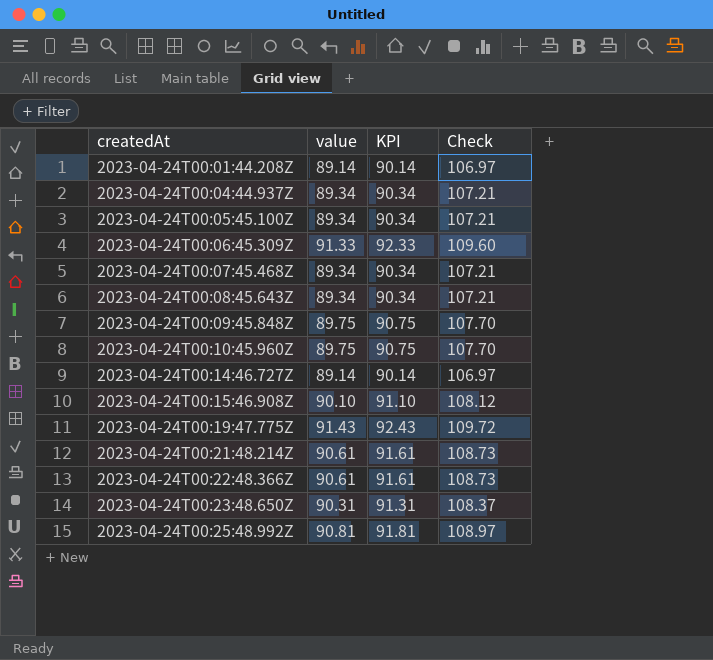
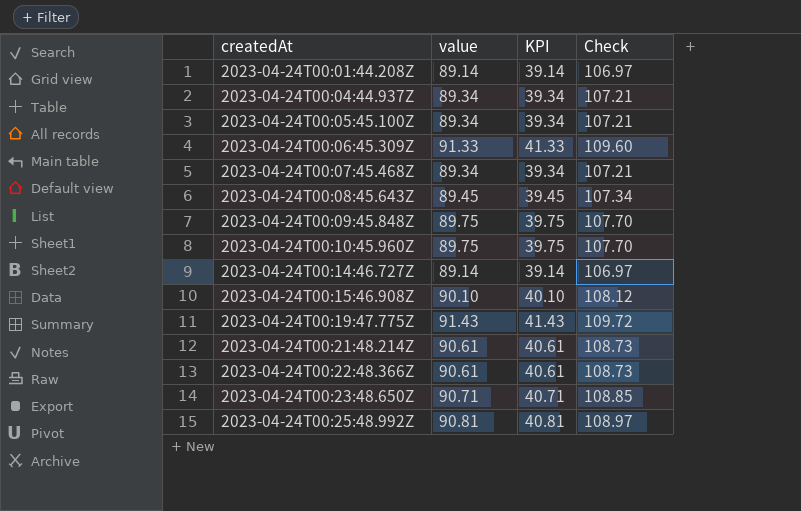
column KPI | formula: [value] + 1 -> [value] - 50
2023-04-24T00:08:45.643Z | value: 89.34 -> 89.45
2023-04-24T00:08:45.643Z | Check: 107.21 -> 107.34
2023-04-24T00:23:48.650Z | value: 90.31 -> 90.71
2023-04-24T00:23:48.650Z | Check: 108.37 -> 108.85

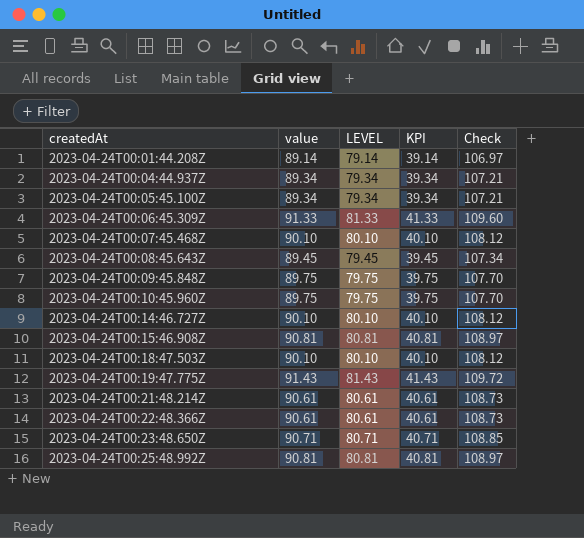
column LEVEL | formula: none -> [value] - 10
2023-04-24T00:07:45.468Z | value: 89.34 -> 90.10
2023-04-24T00:07:45.468Z | KPI: 39.34 -> 40.10
2023-04-24T00:07:45.468Z | Check: 107.21 -> 108.12
2023-04-24T00:14:46.727Z | value: 89.14 -> 90.10
2023-04-24T00:14:46.727Z | KPI: 39.14 -> 40.10
2023-04-24T00:14:46.727Z | Check: 106.97 -> 108.12
2023-04-24T00:15:46.908Z | value: 90.10 -> 90.81
2023-04-24T00:15:46.908Z | KPI: 40.10 -> 40.81
2023-04-24T00:15:46.908Z | Check: 108.12 -> 108.97
row 2023-04-24T00:18:47.503Z: none -> 90.10 | 80.10 | 40.10 | 108.12

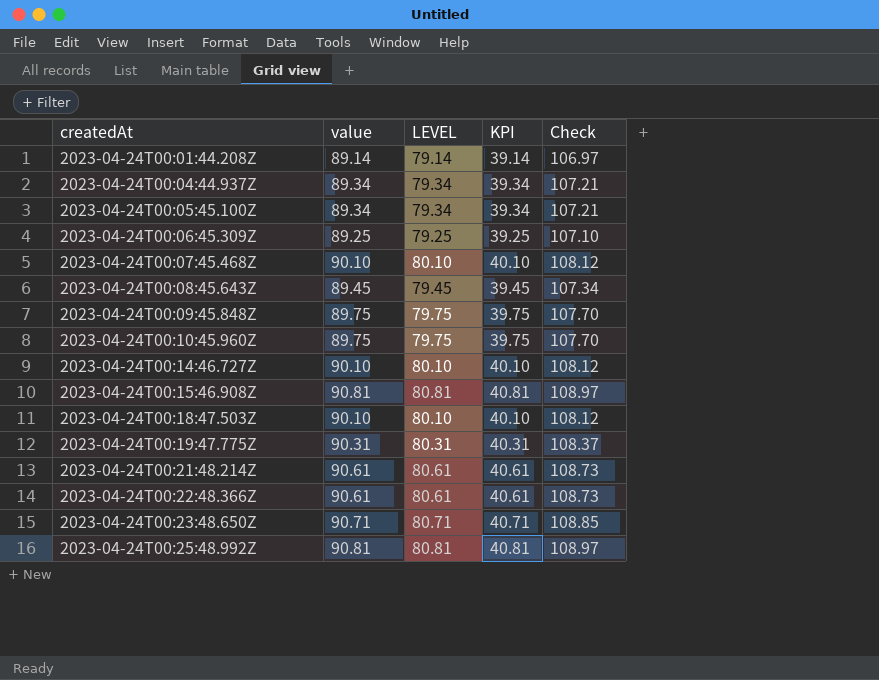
2023-04-24T00:06:45.309Z | value: 91.33 -> 89.25
2023-04-24T00:06:45.309Z | LEVEL: 81.33 -> 79.25
2023-04-24T00:06:45.309Z | KPI: 41.33 -> 39.25
2023-04-24T00:06:45.309Z | Check: 109.60 -> 107.10
2023-04-24T00:19:47.775Z | value: 91.43 -> 90.31
2023-04-24T00:19:47.775Z | LEVEL: 81.43 -> 80.31
2023-04-24T00:19:47.775Z | KPI: 41.43 -> 40.31
2023-04-24T00:19:47.775Z | Check: 109.72 -> 108.37

